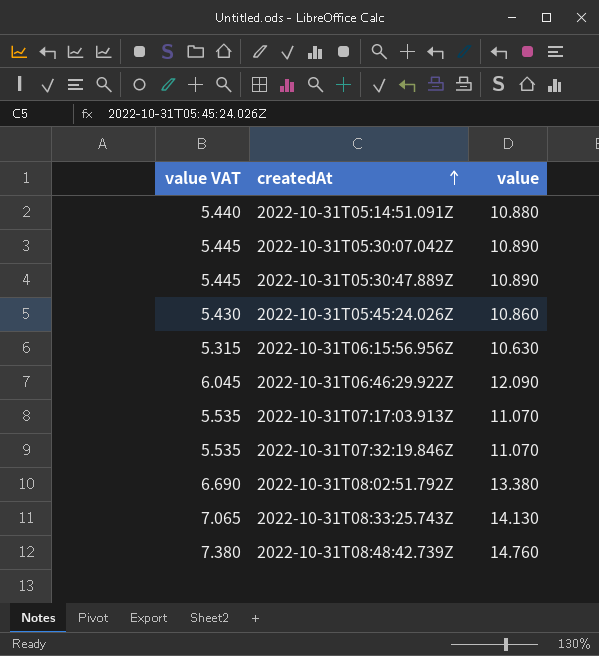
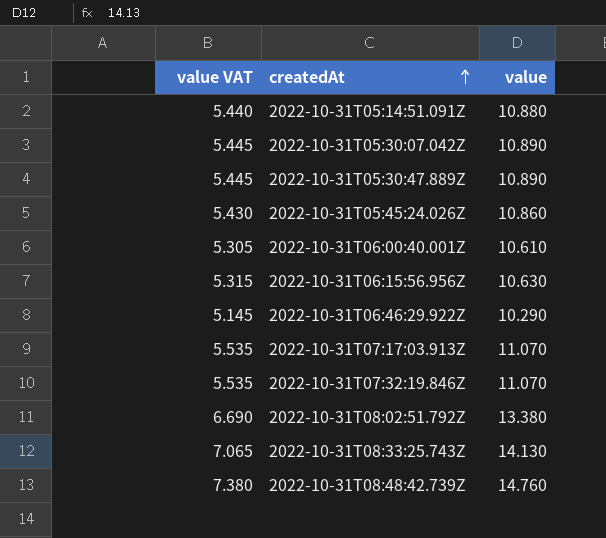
row 2022-10-31T06:00:40.001Z: none -> 5.305 | 10.610
2022-10-31T06:46:29.922Z | value VAT: 6.045 -> 5.145
2022-10-31T06:46:29.922Z | value: 12.090 -> 10.290

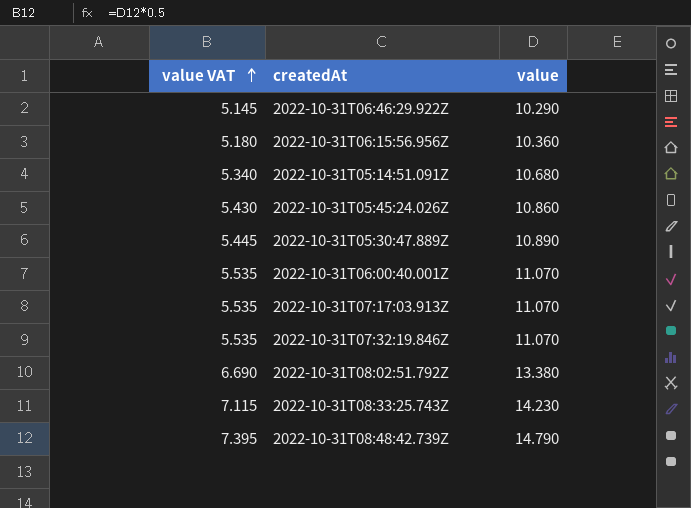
row order: createdAt ascending -> value VAT ascending
row 2022-10-31T05:30:07.042Z: 5.445 | 10.890 -> none
2022-10-31T06:15:56.956Z | value VAT: 5.315 -> 5.180
2022-10-31T06:15:56.956Z | value: 10.630 -> 10.360
2022-10-31T05:14:51.091Z | value VAT: 5.440 -> 5.340
2022-10-31T05:14:51.091Z | value: 10.880 -> 10.680
2022-10-31T06:00:40.001Z | value VAT: 5.305 -> 5.535
2022-10-31T06:00:40.001Z | value: 10.610 -> 11.070
2022-10-31T08:33:25.743Z | value VAT: 7.065 -> 7.115
2022-10-31T08:33:25.743Z | value: 14.130 -> 14.230
2022-10-31T08:48:42.739Z | value VAT: 7.380 -> 7.395
2022-10-31T08:48:42.739Z | value: 14.760 -> 14.790

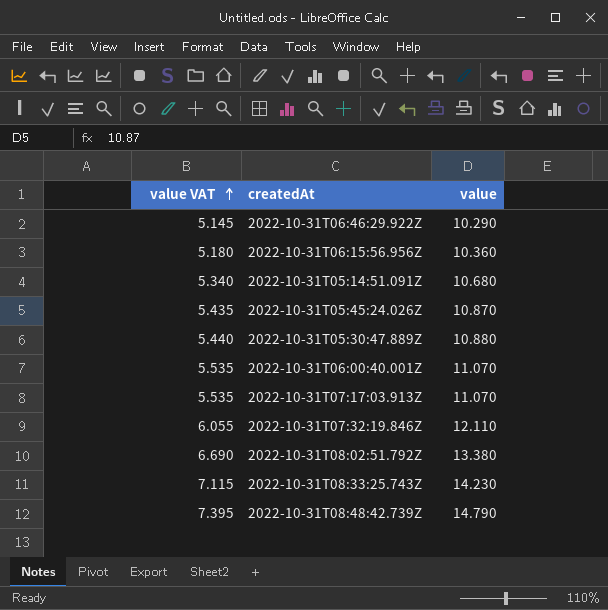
2022-10-31T05:45:24.026Z | value VAT: 5.430 -> 5.435
2022-10-31T05:45:24.026Z | value: 10.860 -> 10.870
2022-10-31T05:30:47.889Z | value VAT: 5.445 -> 5.440
2022-10-31T05:30:47.889Z | value: 10.890 -> 10.880
2022-10-31T07:32:19.846Z | value VAT: 5.535 -> 6.055
2022-10-31T07:32:19.846Z | value: 11.070 -> 12.110

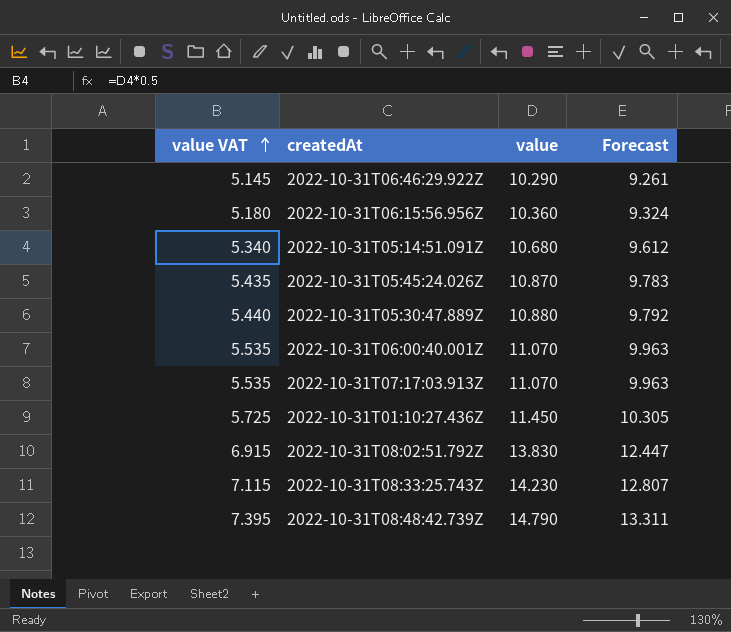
column Forecast | formula: none -> [value] * 0.9
row 2022-10-31T07:32:19.846Z: 6.055 | 12.110 -> none
row 2022-10-31T01:10:27.436Z: none -> 5.725 | 11.450 | 10.305
2022-10-31T08:02:51.792Z | value VAT: 6.690 -> 6.915
2022-10-31T08:02:51.792Z | value: 13.380 -> 13.830

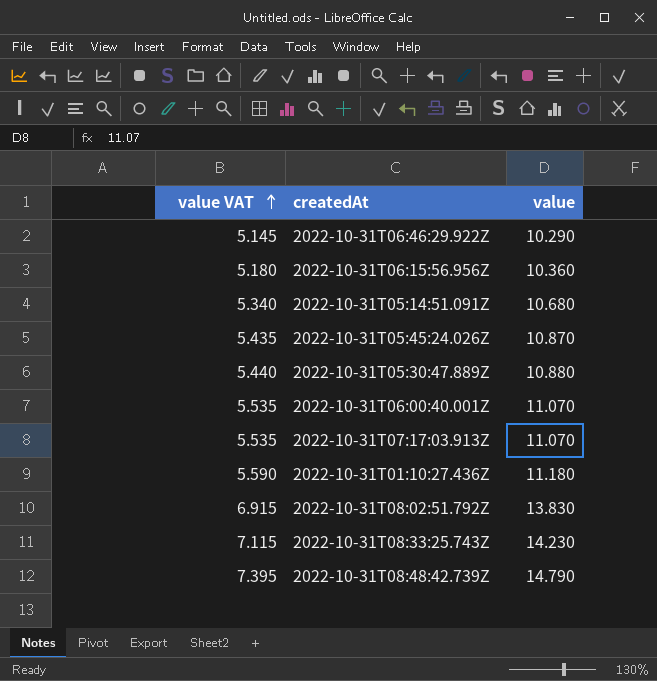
column Forecast | formula: [value] * 0.9 -> none
2022-10-31T01:10:27.436Z | value VAT: 5.725 -> 5.590
2022-10-31T01:10:27.436Z | value: 11.450 -> 11.180

